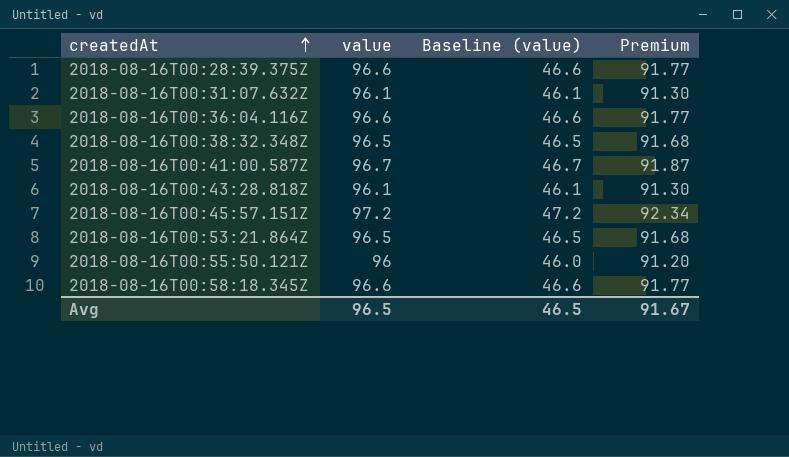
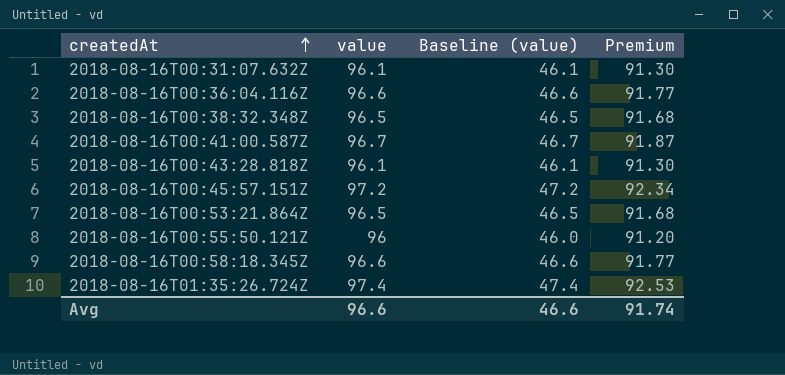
row 2018-08-16T00:28:39.375Z: 96.6 | 46.6 | 91.77 -> none
row 2018-08-16T01:35:26.724Z: none -> 97.4 | 47.4 | 92.53
Avg | value: 96.5 -> 96.6
Avg | Baseline (value): 46.5 -> 46.6
Avg | Premium: 91.67 -> 91.74

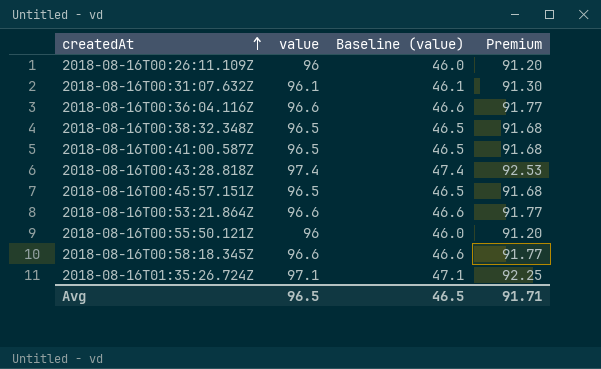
row 2018-08-16T00:26:11.109Z: none -> 96 | 46.0 | 91.20
2018-08-16T00:41:00.587Z | value: 96.7 -> 96.5
2018-08-16T00:41:00.587Z | Baseline (value): 46.7 -> 46.5
2018-08-16T00:41:00.587Z | Premium: 91.87 -> 91.68
2018-08-16T00:43:28.818Z | value: 96.1 -> 97.4
2018-08-16T00:43:28.818Z | Baseline (value): 46.1 -> 47.4
2018-08-16T00:43:28.818Z | Premium: 91.30 -> 92.53
2018-08-16T00:45:57.151Z | value: 97.2 -> 96.5
2018-08-16T00:45:57.151Z | Baseline (value): 47.2 -> 46.5
2018-08-16T00:45:57.151Z | Premium: 92.34 -> 91.68
2018-08-16T00:53:21.864Z | value: 96.5 -> 96.6
2018-08-16T00:53:21.864Z | Baseline (value): 46.5 -> 46.6
2018-08-16T00:53:21.864Z | Premium: 91.68 -> 91.77
2018-08-16T01:35:26.724Z | value: 97.4 -> 97.1
2018-08-16T01:35:26.724Z | Baseline (value): 47.4 -> 47.1
2018-08-16T01:35:26.724Z | Premium: 92.53 -> 92.25
Avg | value: 96.6 -> 96.5
Avg | Baseline (value): 46.6 -> 46.5
Avg | Premium: 91.74 -> 91.71

